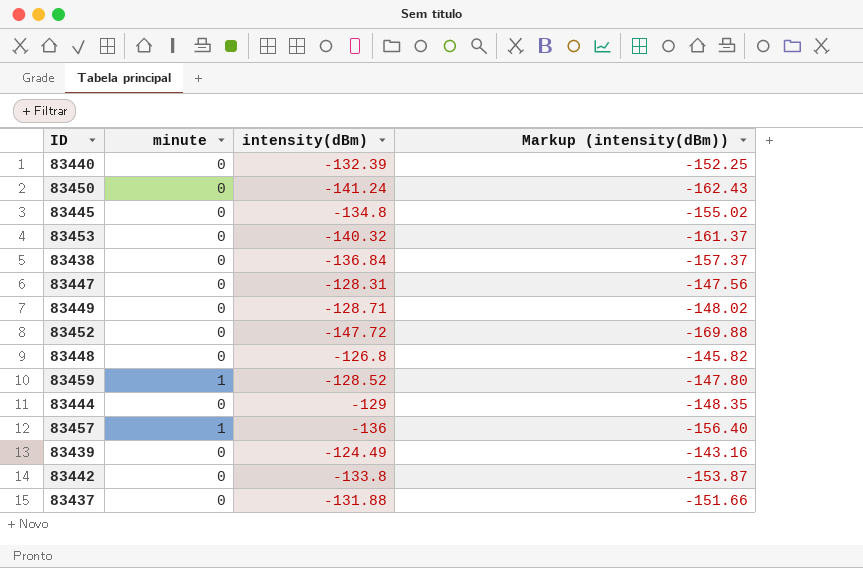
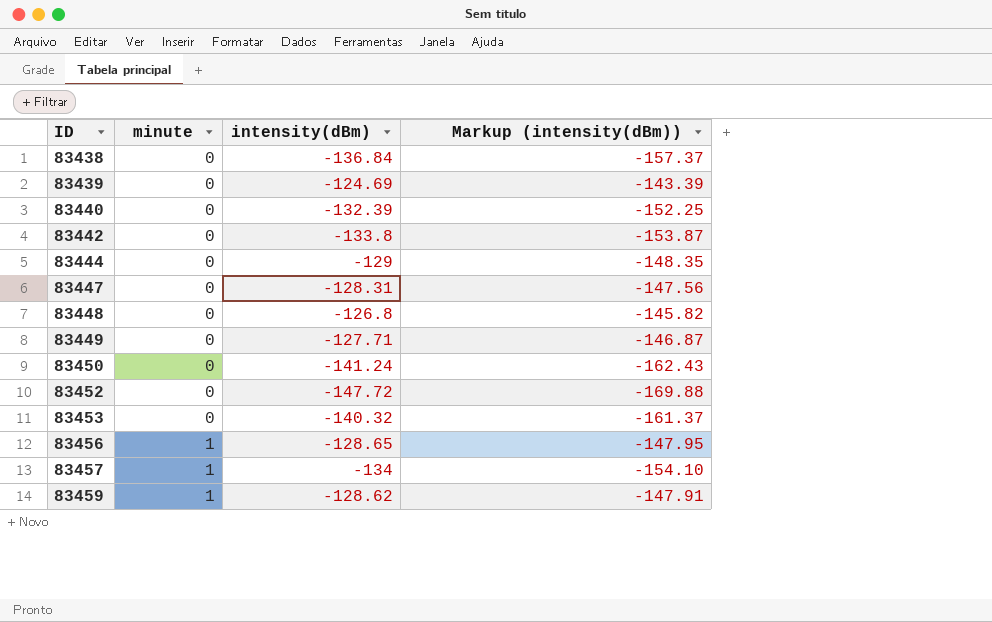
row order: none -> ID ascending
row 83445: 0 | -134.8 | -155.02 -> none
row 83437: 0 | -131.88 | -151.66 -> none
83439 | intensity(dBm): -124.49 -> -124.69
83439 | Markup (intensity(dBm)): -143.16 -> -143.39
83449 | intensity(dBm): -128.71 -> -127.71
83449 | Markup (intensity(dBm)): -148.02 -> -146.87
row 83456: none -> 1 | -128.65 | -147.95
83457 | intensity(dBm): -136 -> -134
83457 | Markup (intensity(dBm)): -156.40 -> -154.10
83459 | intensity(dBm): -128.52 -> -128.62
83459 | Markup (intensity(dBm)): -147.80 -> -147.91

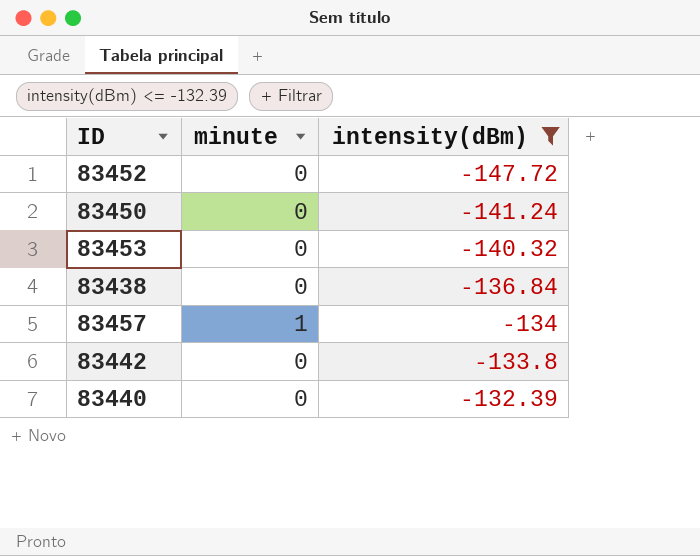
filter: none -> intensity(dBm) <= -132.39
row order: ID ascending -> intensity(dBm) ascending
column Markup (intensity(dBm)) | formula: [intensity(dBm)] * 1.15 -> none

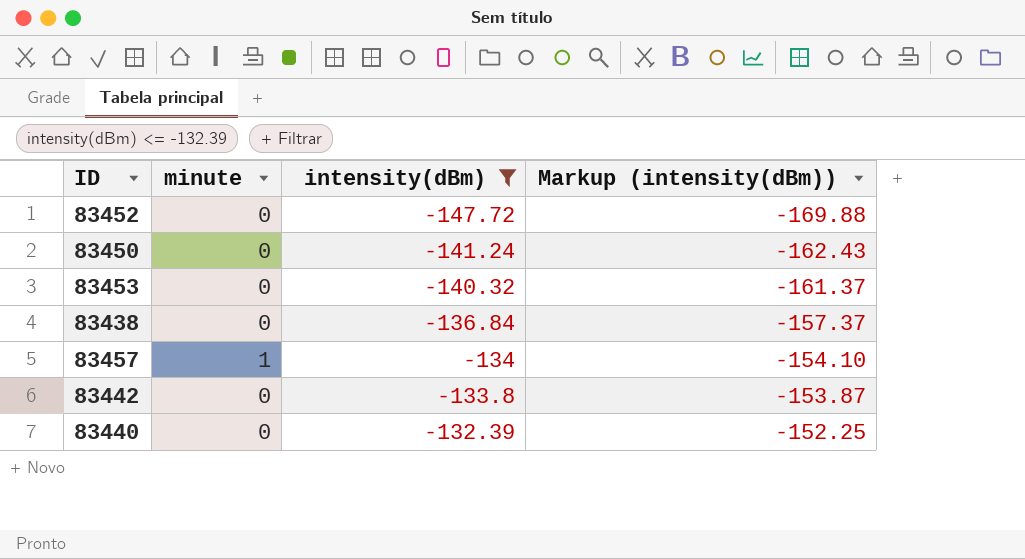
column Markup (intensity(dBm)) | formula: none -> [intensity(dBm)] * 1.15

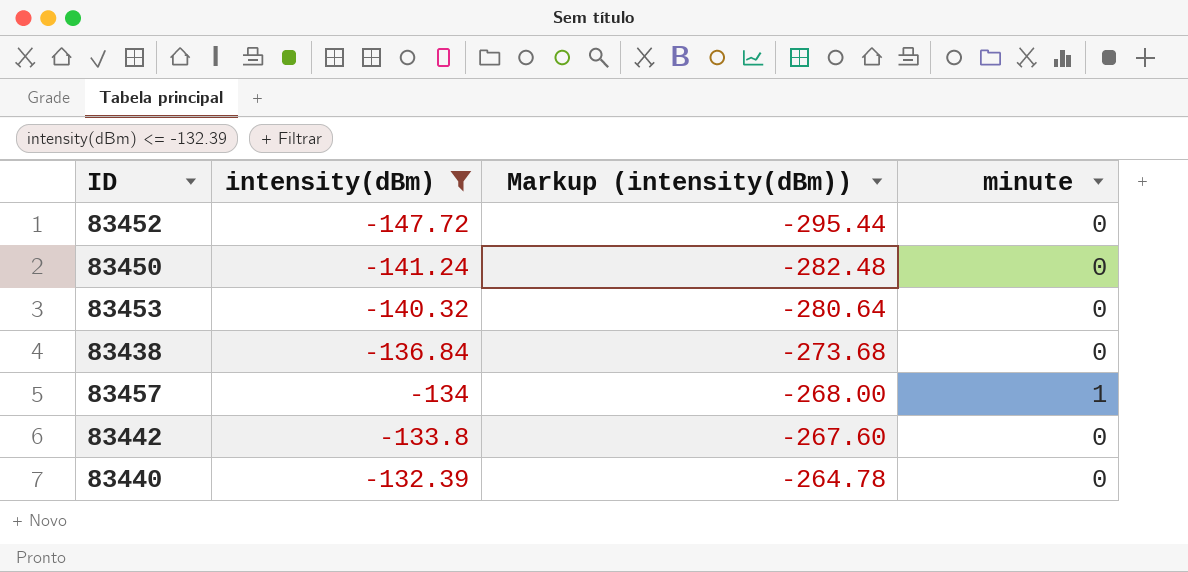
column Markup (intensity(dBm)) | formula: [intensity(dBm)] * 1.15 -> [intensity(dBm)] * 2
column minute | position: 2 -> 4

